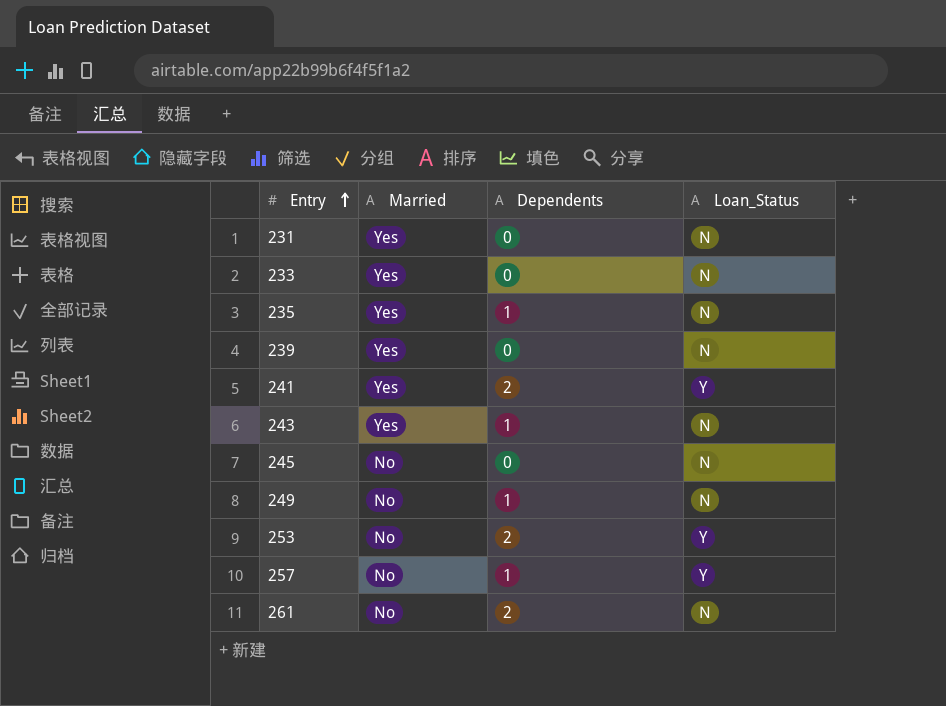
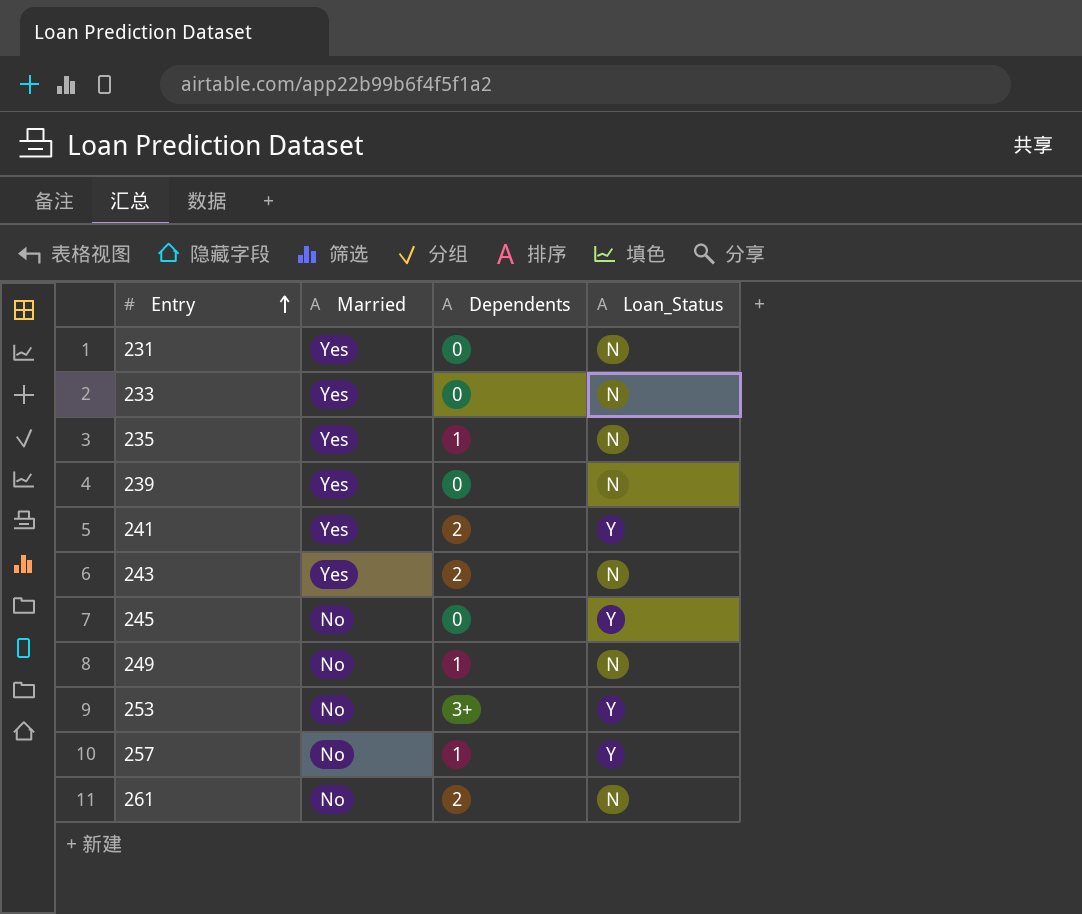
243 | Dependents: 1 -> 2
245 | Loan_Status: N -> Y
253 | Dependents: 2 -> 3+

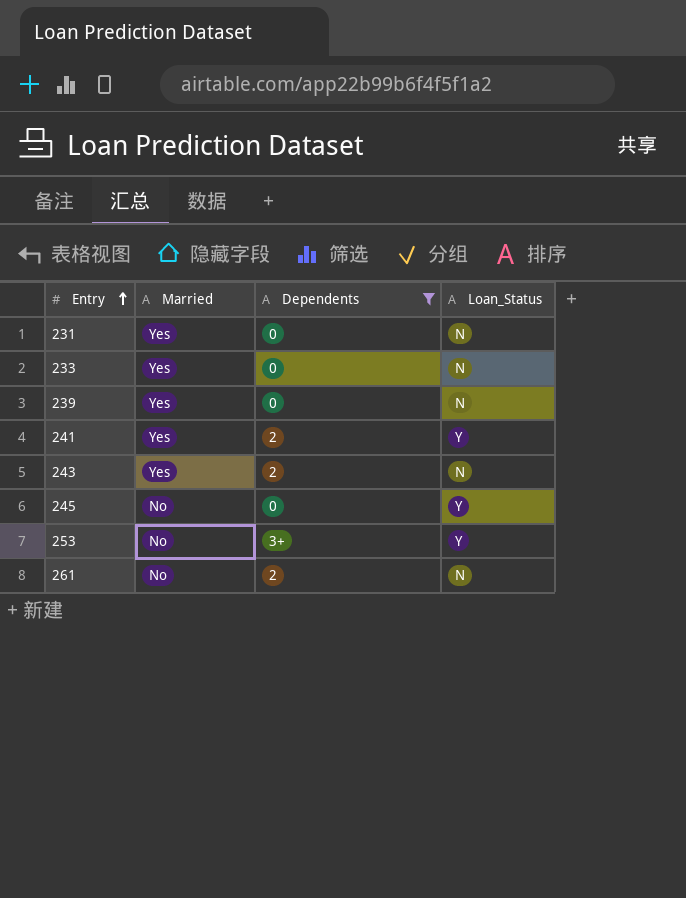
filter: none -> Dependents != 1

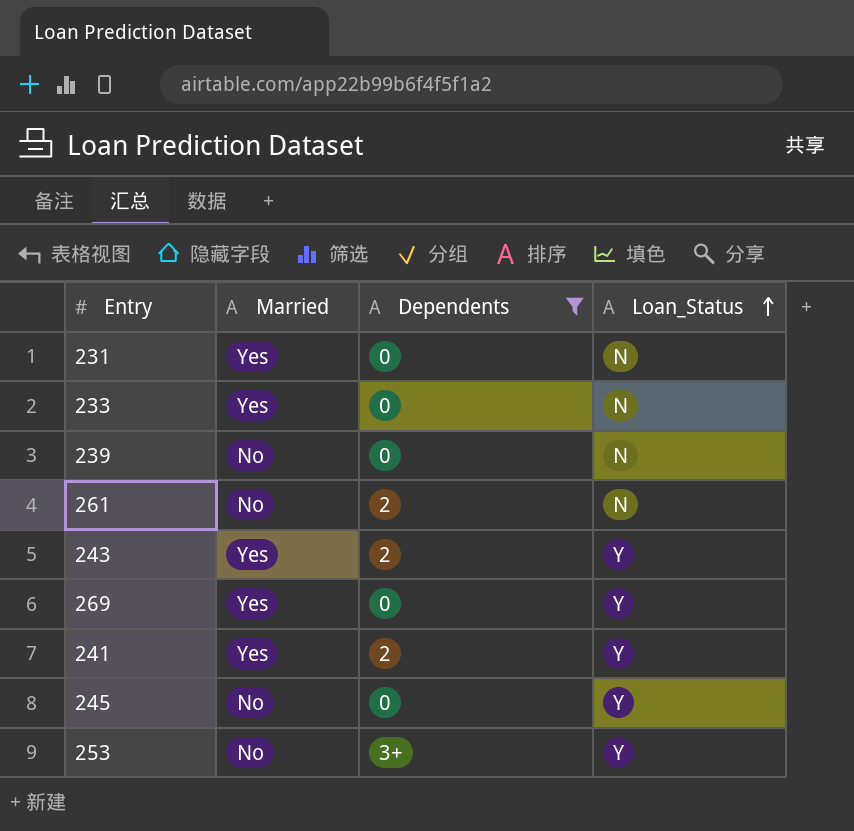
row order: Entry ascending -> Loan_Status ascending
239 | Married: Yes -> No
243 | Loan_Status: N -> Y
row 269: none -> Yes | 0 | Y

